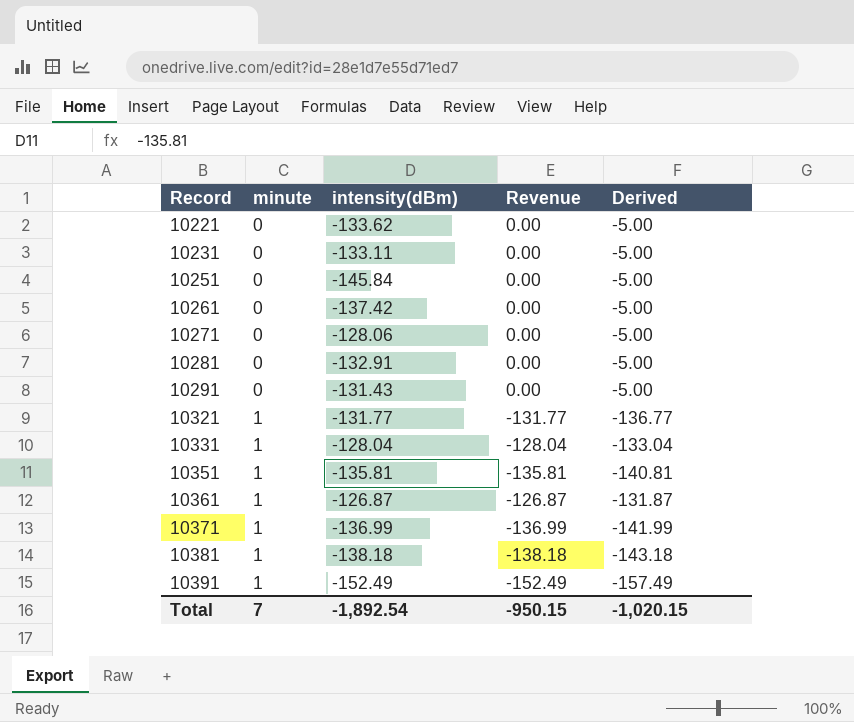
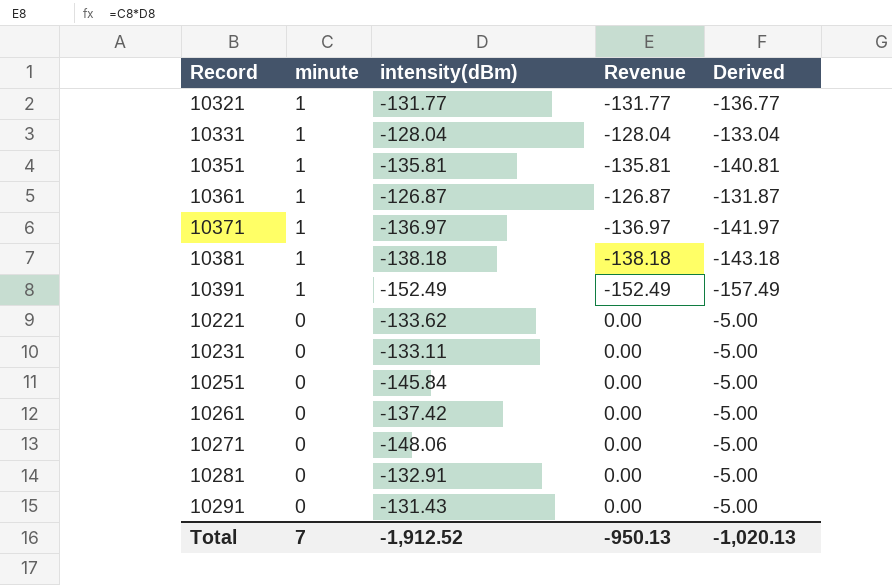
row order: Record ascending -> minute descending
10371 | intensity(dBm): -136.99 -> -136.97
10371 | Revenue: -136.99 -> -136.97
10371 | Derived: -141.99 -> -141.97
10271 | intensity(dBm): -128.06 -> -148.06
Total | intensity(dBm): -1,892.54 -> -1,912.52
Total | Revenue: -950.15 -> -950.13
Total | Derived: -1,020.15 -> -1,020.13

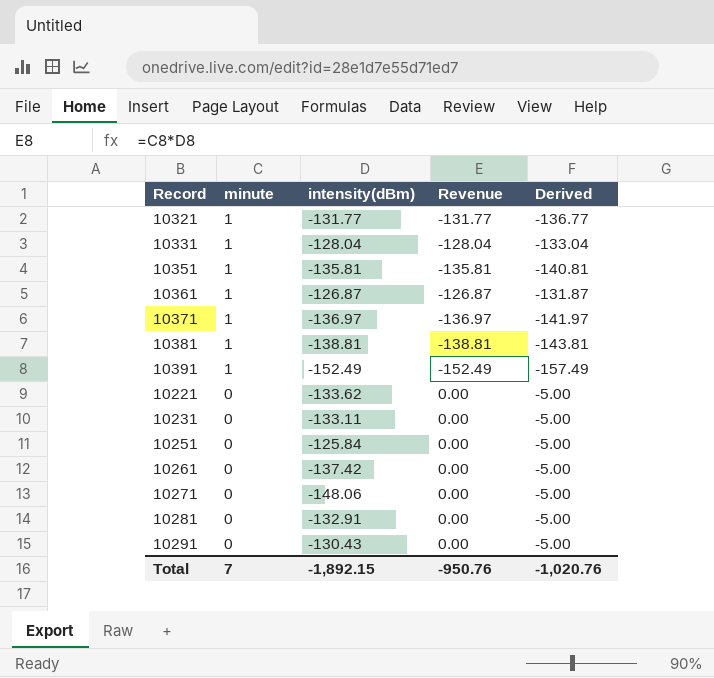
10381 | intensity(dBm): -138.18 -> -138.81
10381 | Revenue: -138.18 -> -138.81
10381 | Derived: -143.18 -> -143.81
10251 | intensity(dBm): -145.84 -> -125.84
10291 | intensity(dBm): -131.43 -> -130.43
Total | intensity(dBm): -1,912.52 -> -1,892.15
Total | Revenue: -950.13 -> -950.76
Total | Derived: -1,020.13 -> -1,020.76

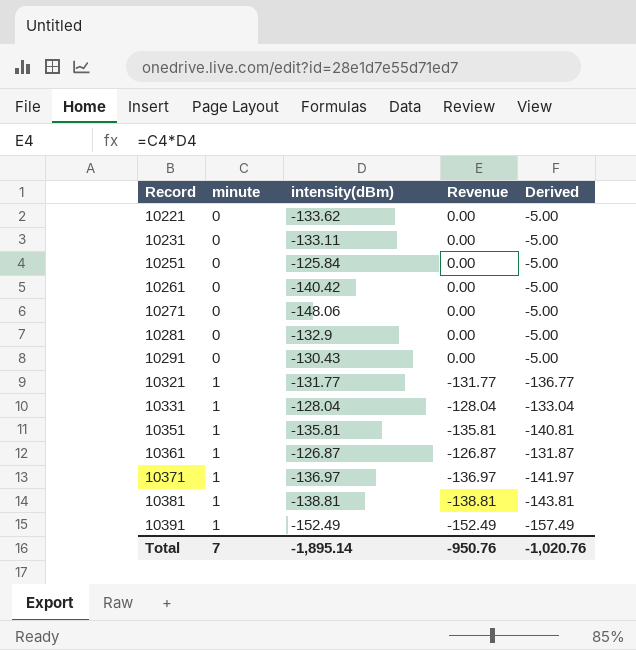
row order: minute descending -> Record ascending
10261 | intensity(dBm): -137.42 -> -140.42
10281 | intensity(dBm): -132.91 -> -132.9
Total | intensity(dBm): -1,892.15 -> -1,895.14

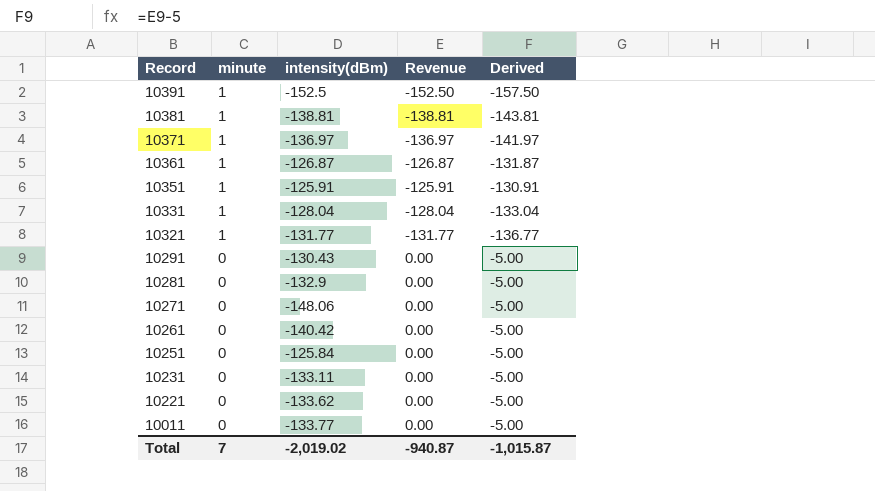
row order: Record ascending -> Record descending
10391 | intensity(dBm): -152.49 -> -152.5
10391 | Revenue: -152.49 -> -152.50
10391 | Derived: -157.49 -> -157.50
10351 | intensity(dBm): -135.81 -> -125.91
10351 | Revenue: -135.81 -> -125.91
10351 | Derived: -140.81 -> -130.91
row 10011: none -> 0 | -133.77 | 0.00 | -5.00
Total | intensity(dBm): -1,895.14 -> -2,019.02
Total | Revenue: -950.76 -> -940.87
Total | Derived: -1,020.76 -> -1,015.87

